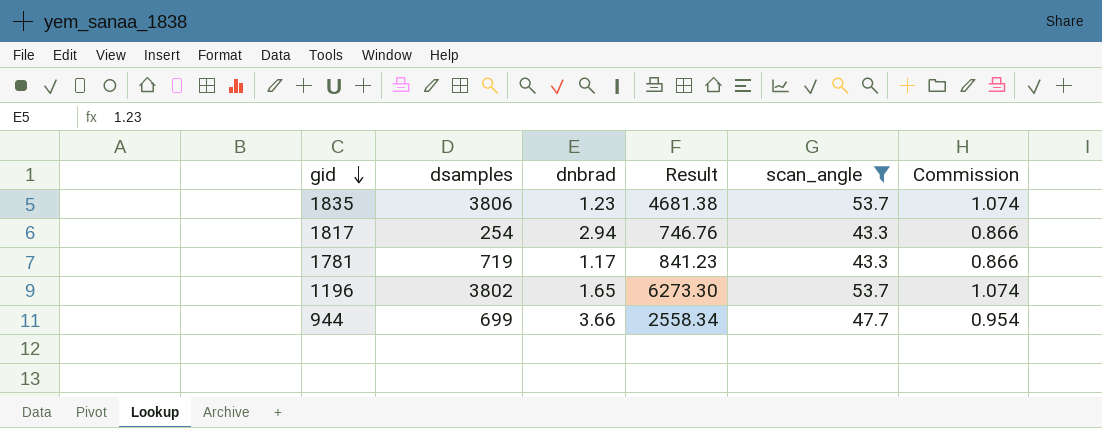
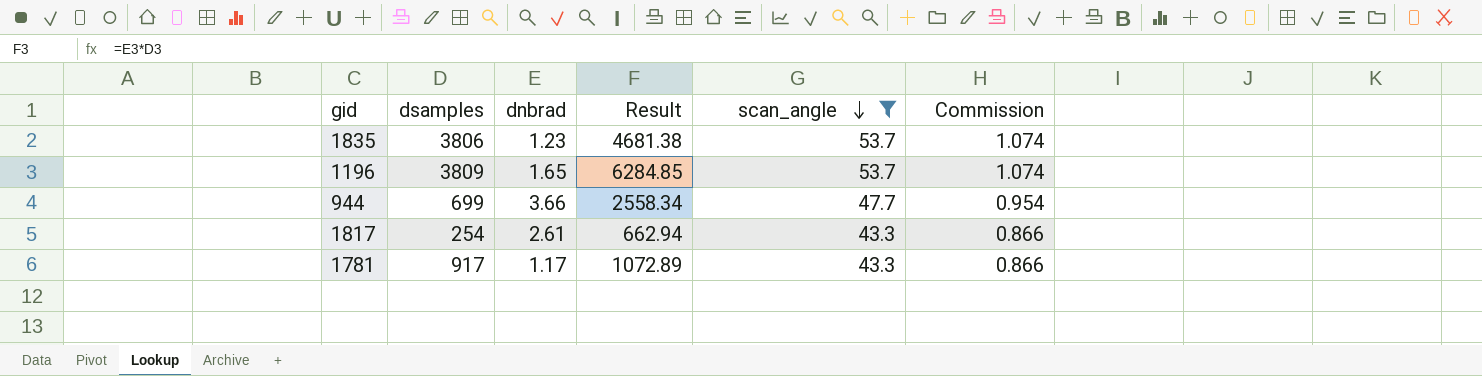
row order: gid descending -> scan_angle descending
1196 | dsamples: 3802 -> 3809
1196 | Result: 6273.30 -> 6284.85
1817 | dnbrad: 2.94 -> 2.61
1817 | Result: 746.76 -> 662.94
1781 | dsamples: 719 -> 917
1781 | Result: 841.23 -> 1072.89

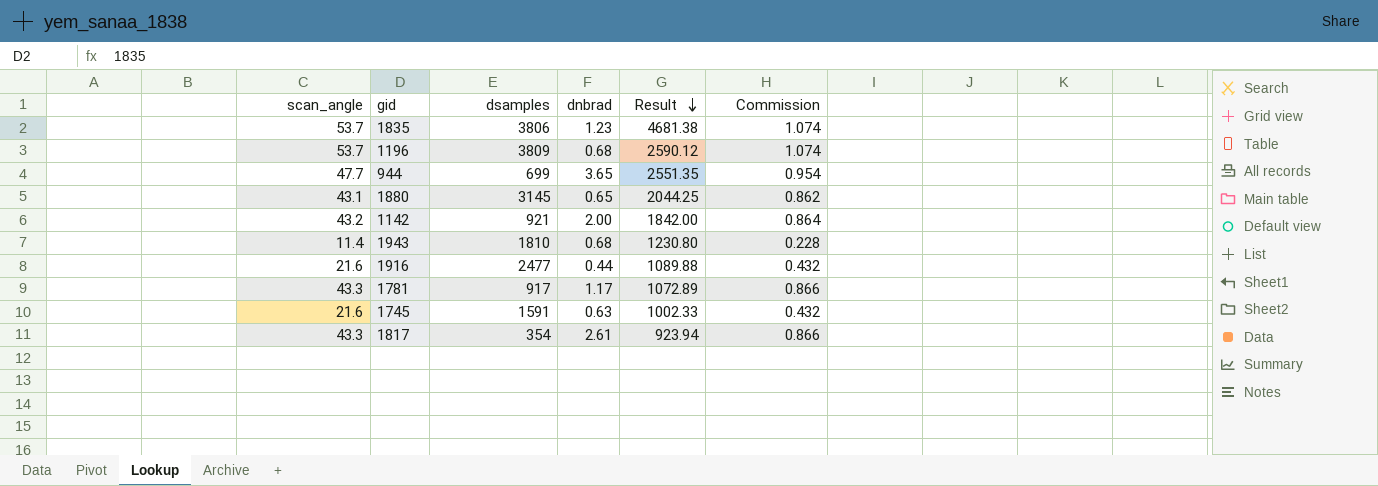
filter: scan_angle >= 43.3 -> none
row order: scan_angle descending -> Result descending
column scan_angle | position: 5 -> 1
1196 | dnbrad: 1.65 -> 0.68
1196 | Result: 6284.85 -> 2590.12
944 | dnbrad: 3.66 -> 3.65
944 | Result: 2558.34 -> 2551.35
1817 | dsamples: 254 -> 354
1817 | Result: 662.94 -> 923.94

